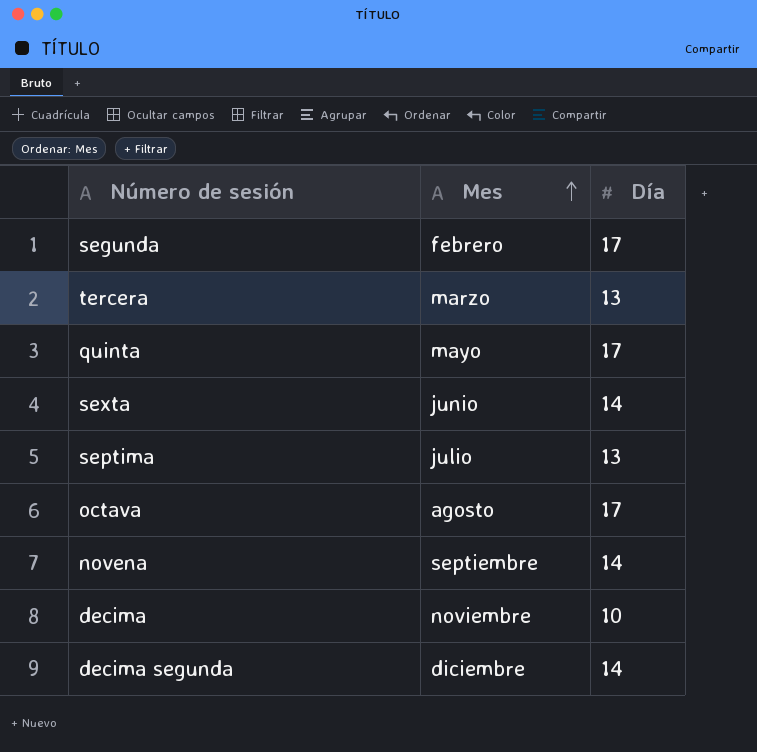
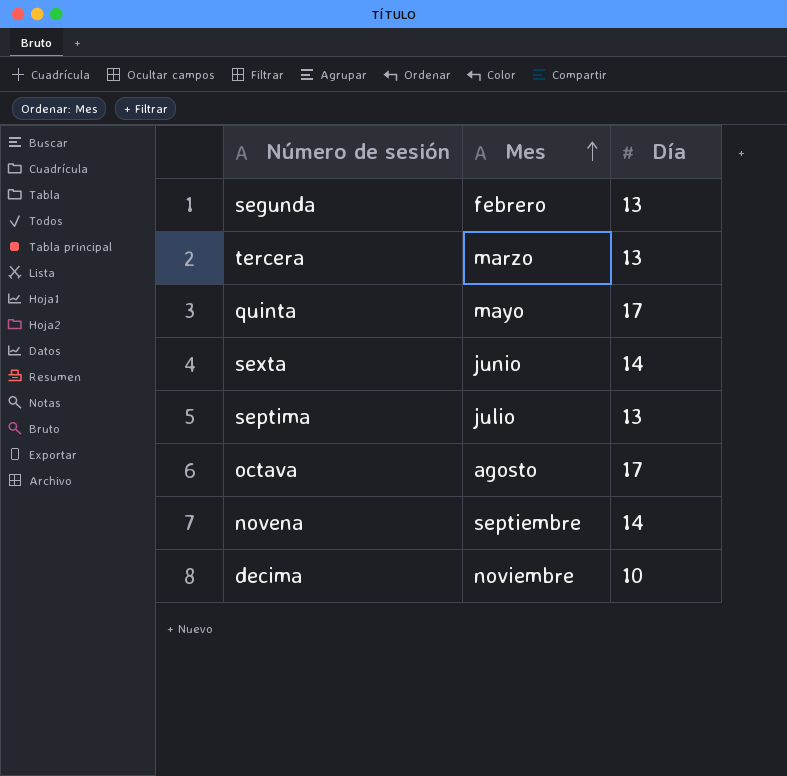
row decima segunda: diciembre | 14 -> none
segunda | Día: 17 -> 13

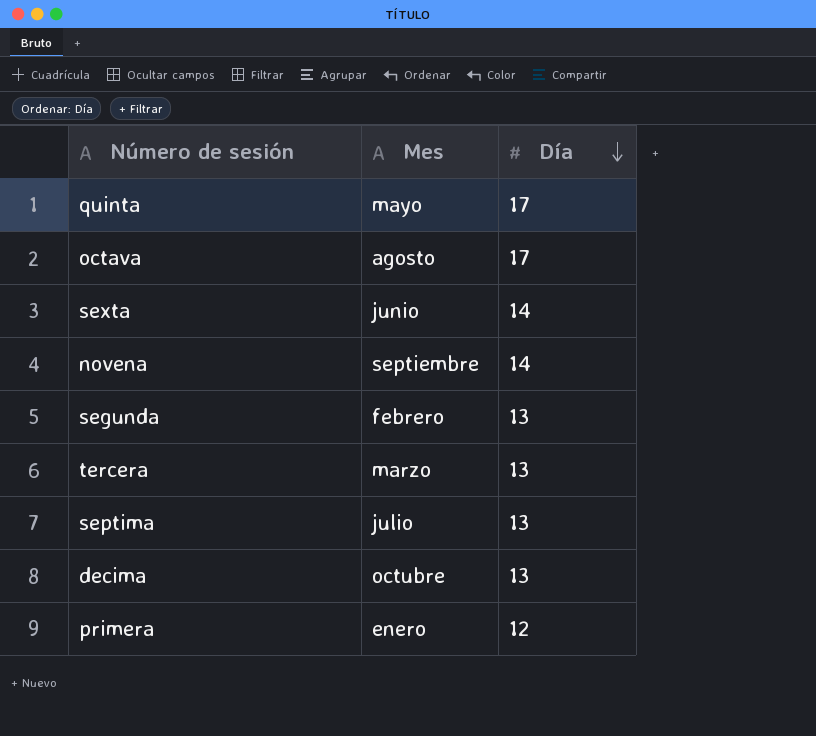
row order: Mes ascending -> Día descending
decima | Mes: noviembre -> octubre
decima | Día: 10 -> 13
row primera: none -> enero | 12

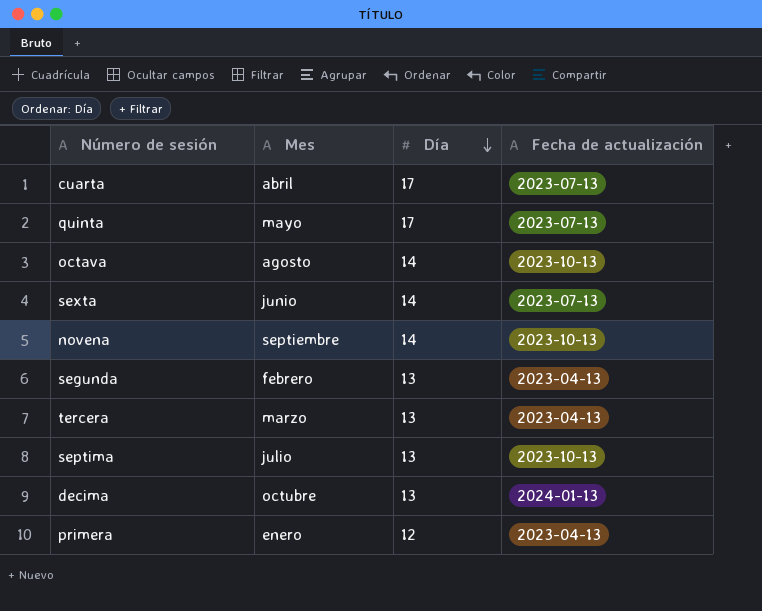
column Fecha de actualización | position: none -> 4
row cuarta: none -> abril | 17 | 2023-07-13
octava | Día: 17 -> 14

